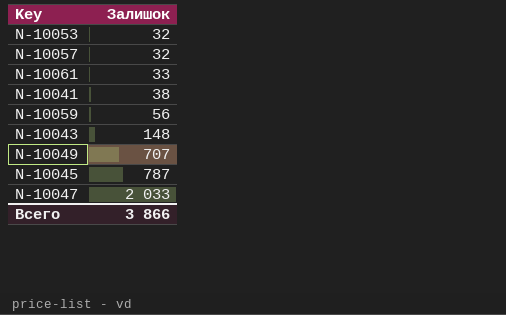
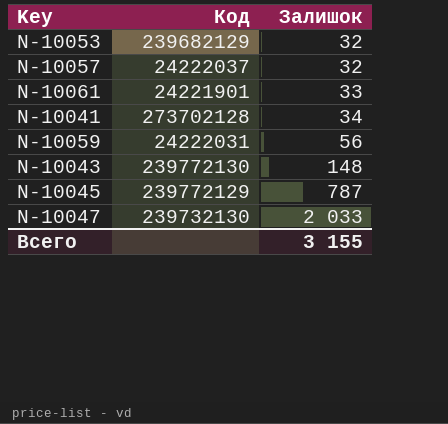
column Код | position: none -> 2
row N-10049: 707 -> none
N-10041 | Залишок: 38 -> 34
Всего | Залишок: 3 866 -> 3 155

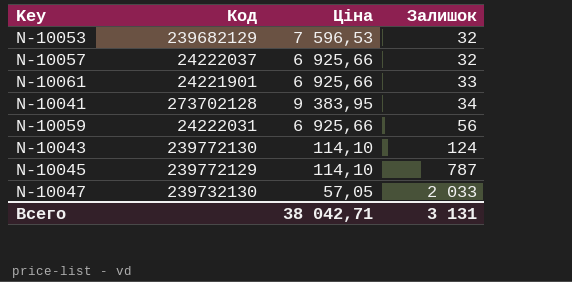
column Ціна | position: none -> 3
N-10043 | Залишок: 148 -> 124
Всего | Залишок: 3 155 -> 3 131

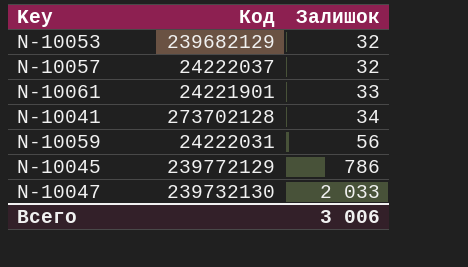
column Ціна | position: 3 -> none
row N-10043: 239772130 | 114,10 | 124 -> none
N-10045 | Залишок: 787 -> 786
Всего | Залишок: 3 131 -> 3 006

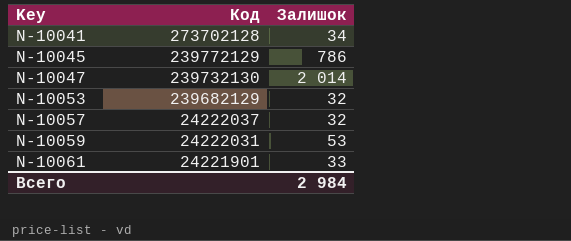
row order: Залишок ascending -> Key ascending
N-10047 | Залишок: 2 033 -> 2 014
N-10059 | Залишок: 56 -> 53
Всего | Залишок: 3 006 -> 2 984

